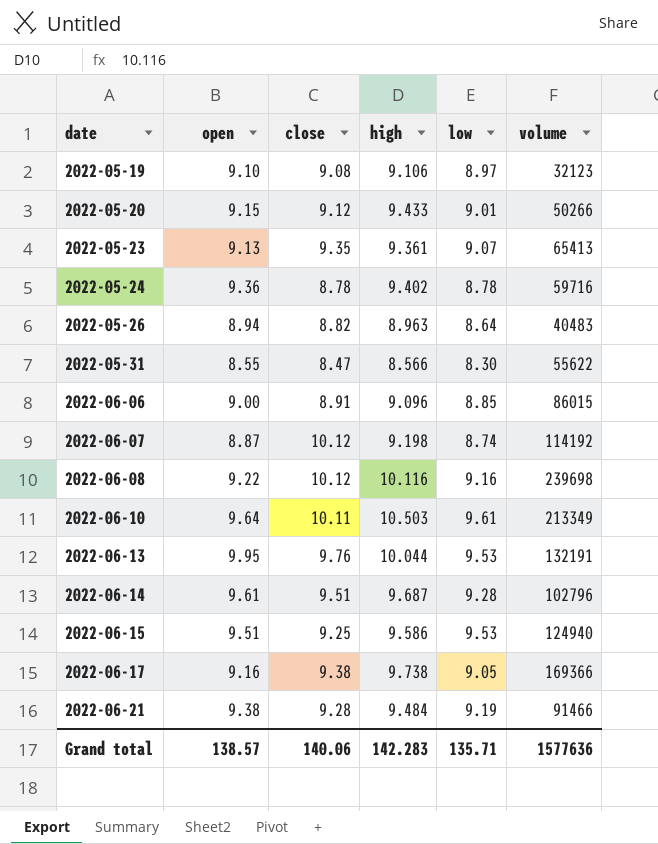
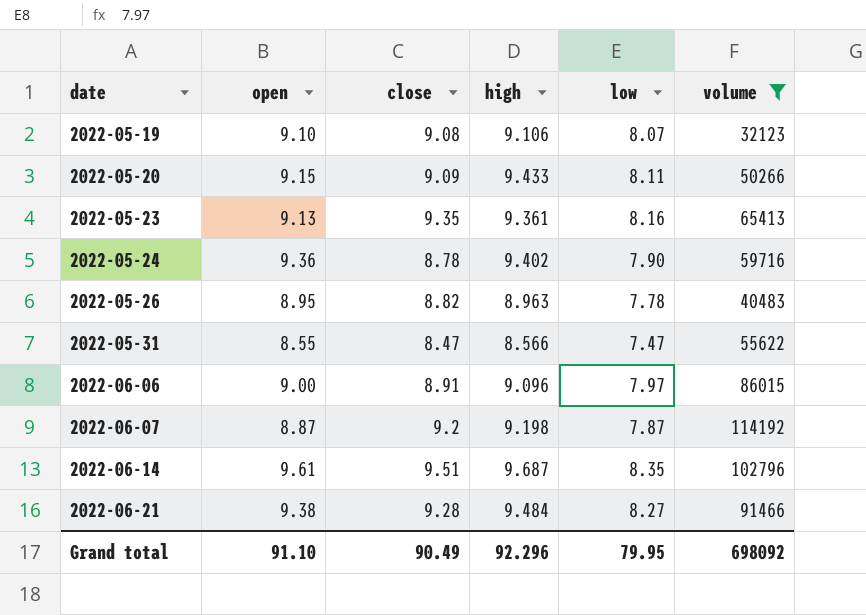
filter: none -> volume <= 114192
2022-05-19 | low: 8.97 -> 8.07
2022-05-20 | close: 9.12 -> 9.09
2022-05-20 | low: 9.01 -> 8.11
2022-05-23 | low: 9.07 -> 8.16
2022-05-24 | low: 8.78 -> 7.90
2022-05-26 | open: 8.94 -> 8.95
2022-05-26 | low: 8.64 -> 7.78
2022-05-31 | low: 8.30 -> 7.47
2022-06-06 | low: 8.85 -> 7.97
2022-06-07 | close: 10.12 -> 9.2
2022-06-07 | low: 8.74 -> 7.87
2022-06-14 | low: 9.28 -> 8.35
2022-06-21 | low: 9.19 -> 8.27
Grand total | open: 138.57 -> 91.10
Grand total | close: 140.06 -> 90.49
Grand total | high: 142.283 -> 92.296
Grand total | low: 135.71 -> 79.95
Grand total | volume: 1577636 -> 698092

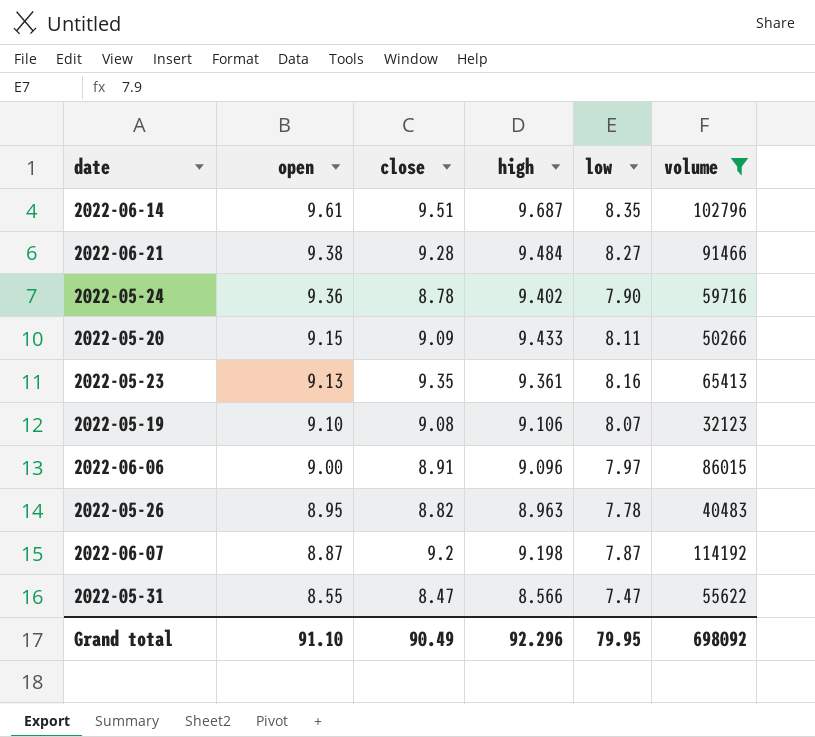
row order: date ascending -> open descending

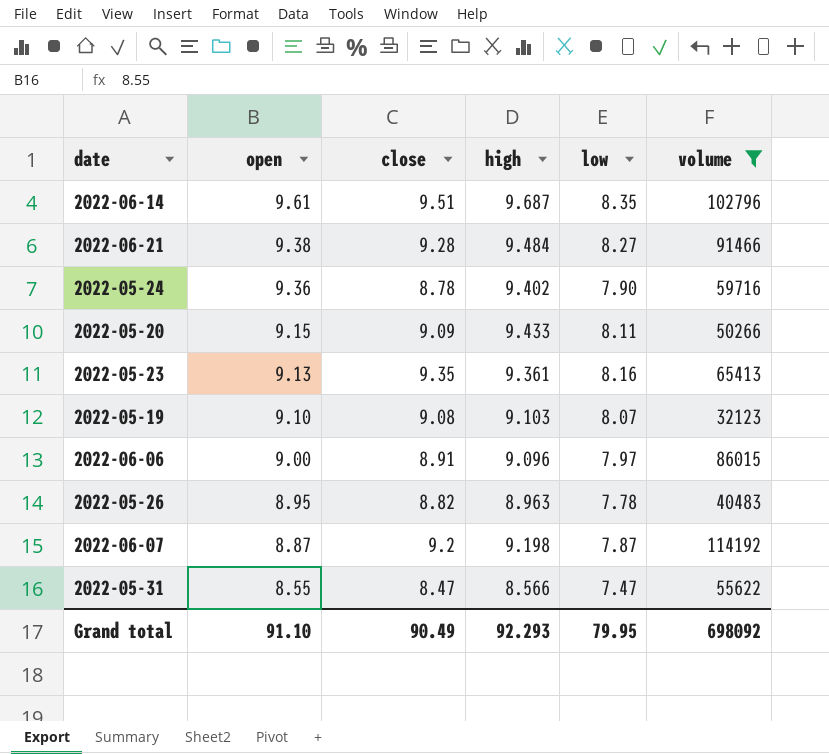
2022-05-19 | high: 9.106 -> 9.103
Grand total | high: 92.296 -> 92.293

